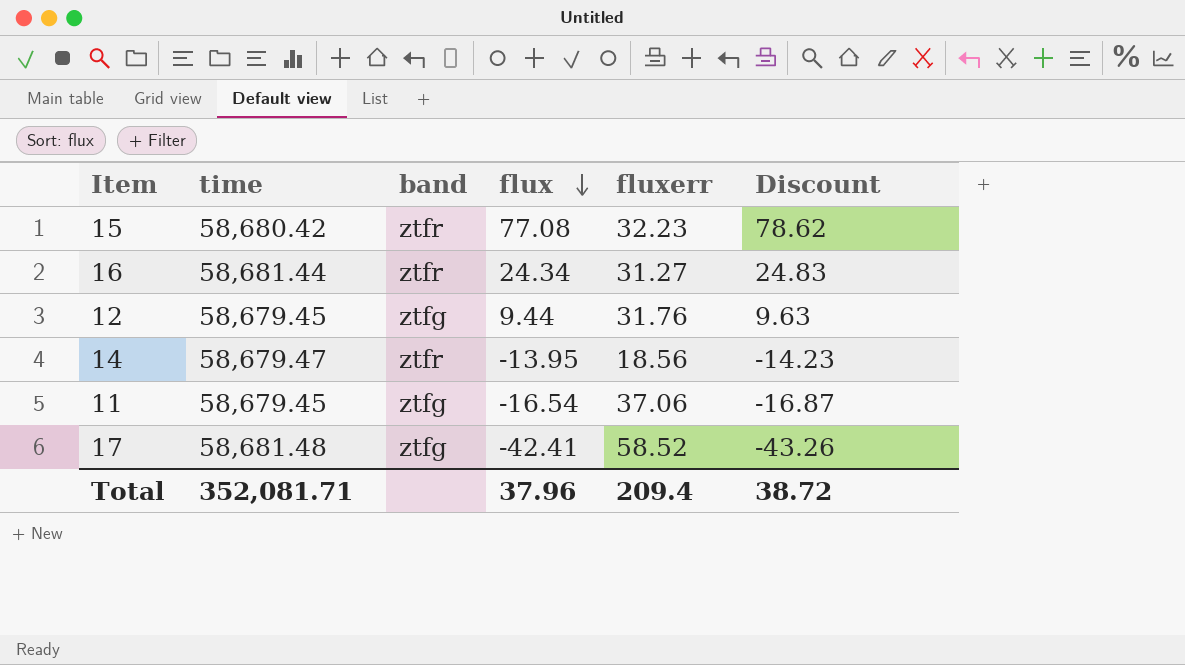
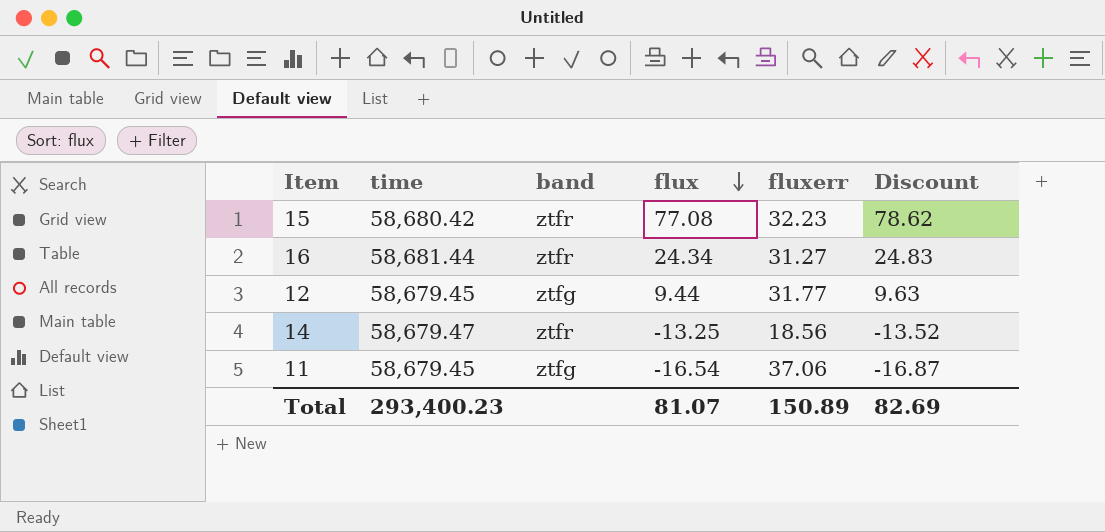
row 17: 58,681.48 | ztfg | -42.41 | 58.52 | -43.26 -> none
12 | fluxerr: 31.76 -> 31.77
14 | flux: -13.95 -> -13.25
14 | Discount: -14.23 -> -13.52
Total | time: 352,081.71 -> 293,400.23
Total | flux: 37.96 -> 81.07
Total | fluxerr: 209.4 -> 150.89
Total | Discount: 38.72 -> 82.69

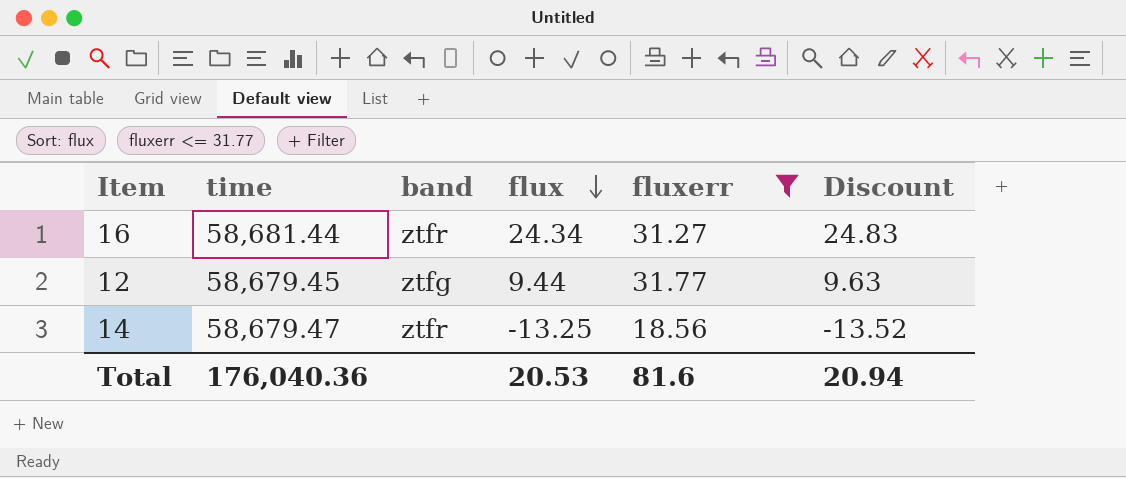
filter: none -> fluxerr <= 31.77
Total | time: 293,400.23 -> 176,040.36
Total | flux: 81.07 -> 20.53
Total | fluxerr: 150.89 -> 81.6
Total | Discount: 82.69 -> 20.94

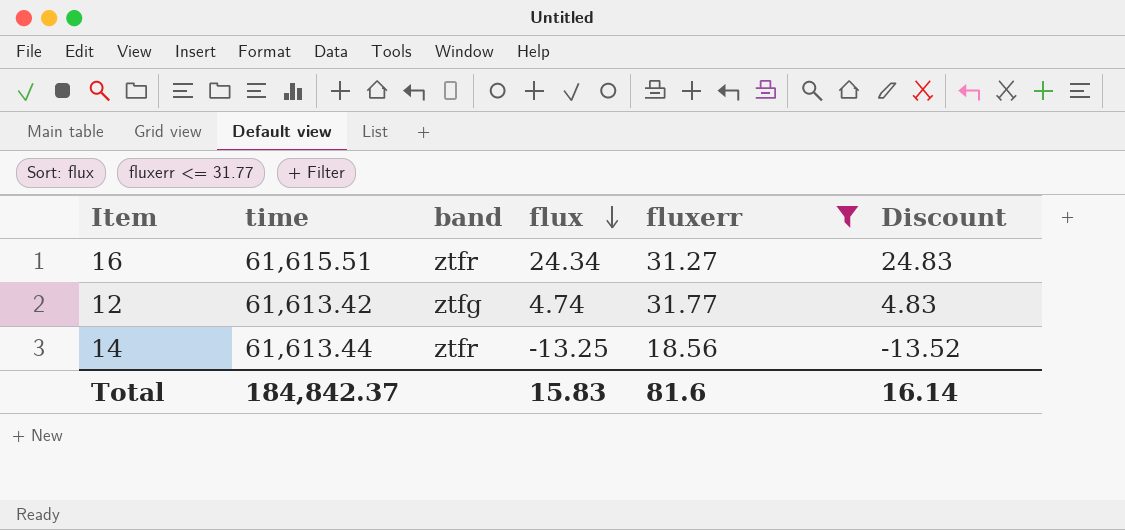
16 | time: 58,681.44 -> 61,615.51
12 | time: 58,679.45 -> 61,613.42
12 | flux: 9.44 -> 4.74
12 | Discount: 9.63 -> 4.83
14 | time: 58,679.47 -> 61,613.44
Total | time: 176,040.36 -> 184,842.37
Total | flux: 20.53 -> 15.83
Total | Discount: 20.94 -> 16.14

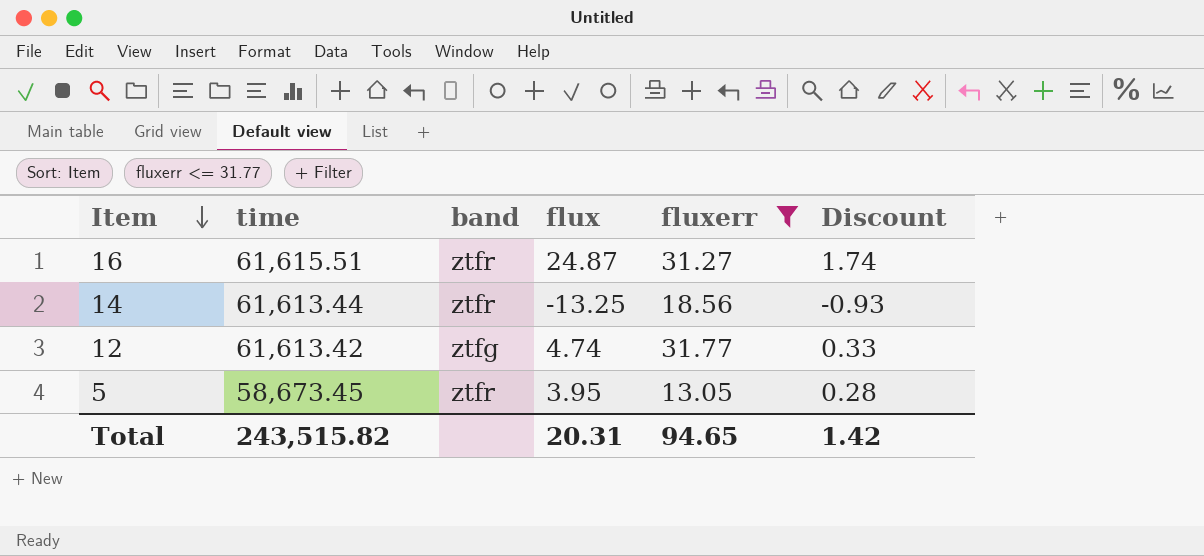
row order: flux descending -> Item descending
column Discount | formula: [flux] * 1.02 -> [flux] * 0.07
16 | flux: 24.34 -> 24.87
row 5: none -> 58,673.45 | ztfr | 3.95 | 13.05 | 0.28
Total | time: 184,842.37 -> 243,515.82
Total | flux: 15.83 -> 20.31
Total | fluxerr: 81.6 -> 94.65
Total | Discount: 16.14 -> 1.42

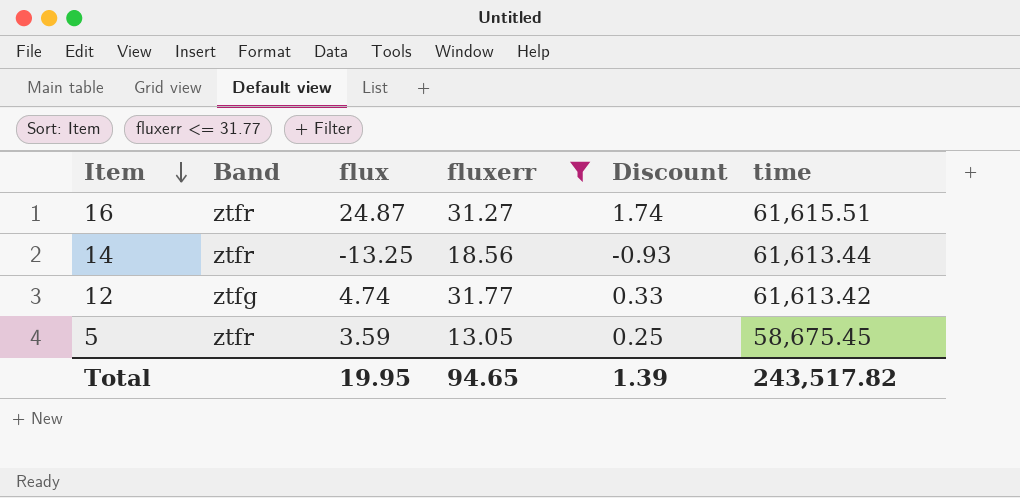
column name: band -> Band
column time | position: 2 -> 6
5 | flux: 3.95 -> 3.59
5 | Discount: 0.28 -> 0.25
5 | time: 58,673.45 -> 58,675.45
Total | flux: 20.31 -> 19.95
Total | Discount: 1.42 -> 1.39
Total | time: 243,515.82 -> 243,517.82

